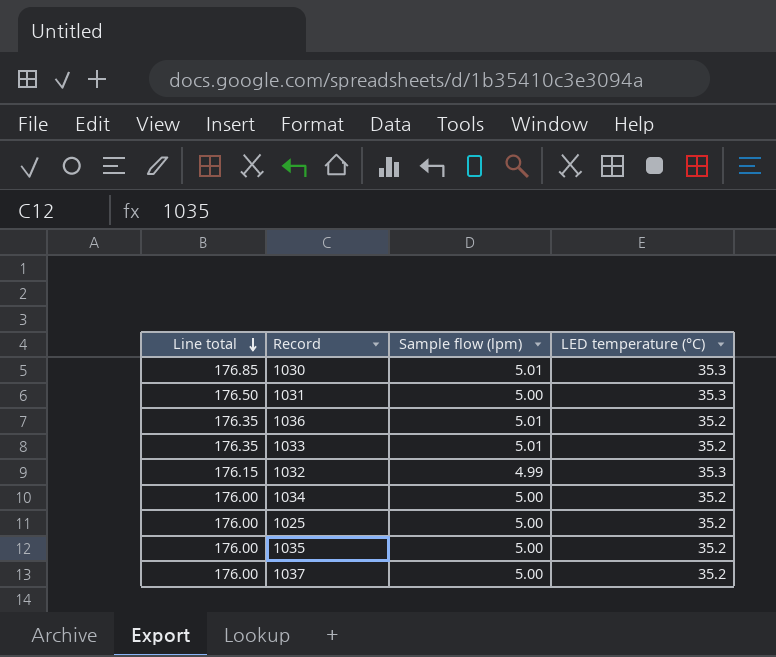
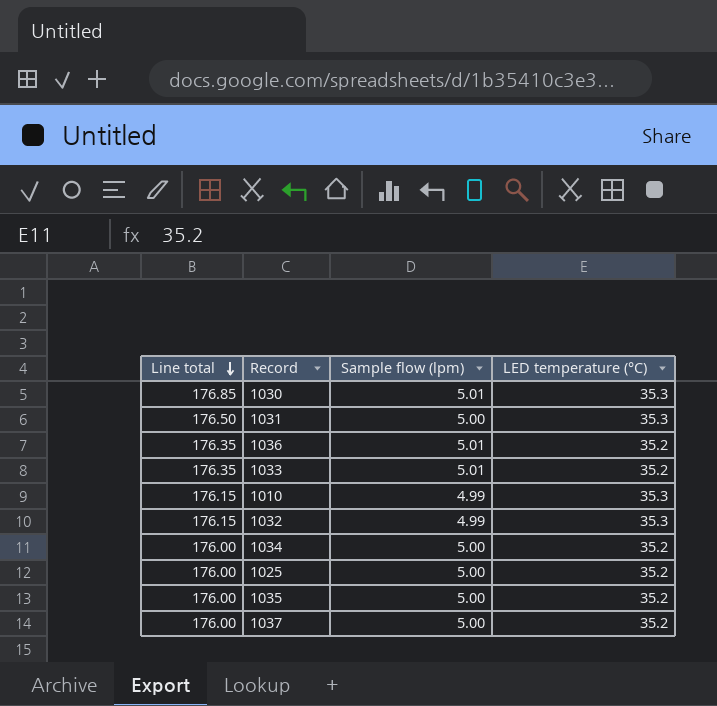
row 1010: none -> 176.15 | 4.99 | 35.3

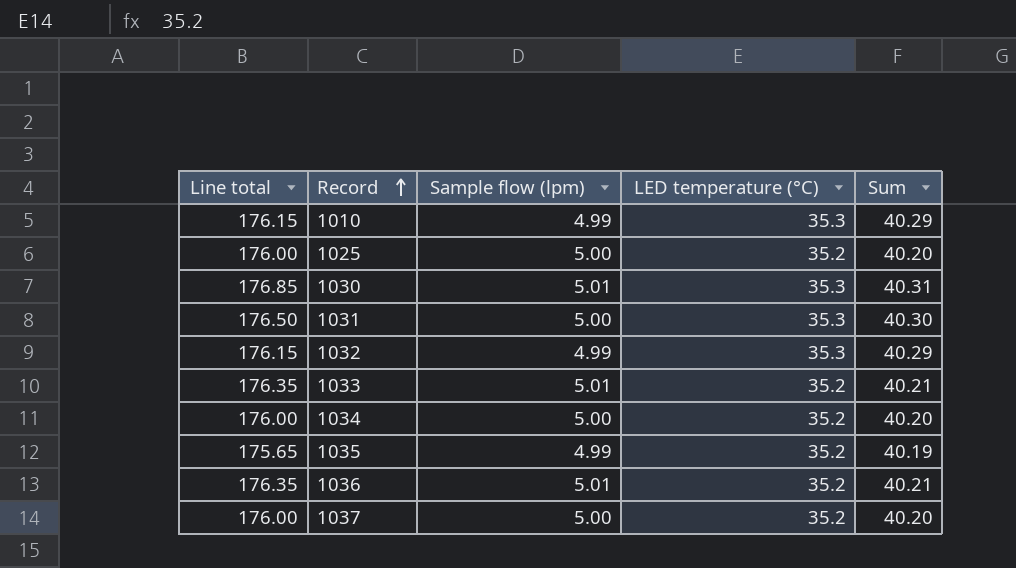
row order: Line total descending -> Record ascending
column Sum | formula: none -> [Sample flow (lpm)] + [LED temperature (°C)]
1035 | Line total: 176.00 -> 175.65
1035 | Sample flow (lpm): 5.00 -> 4.99

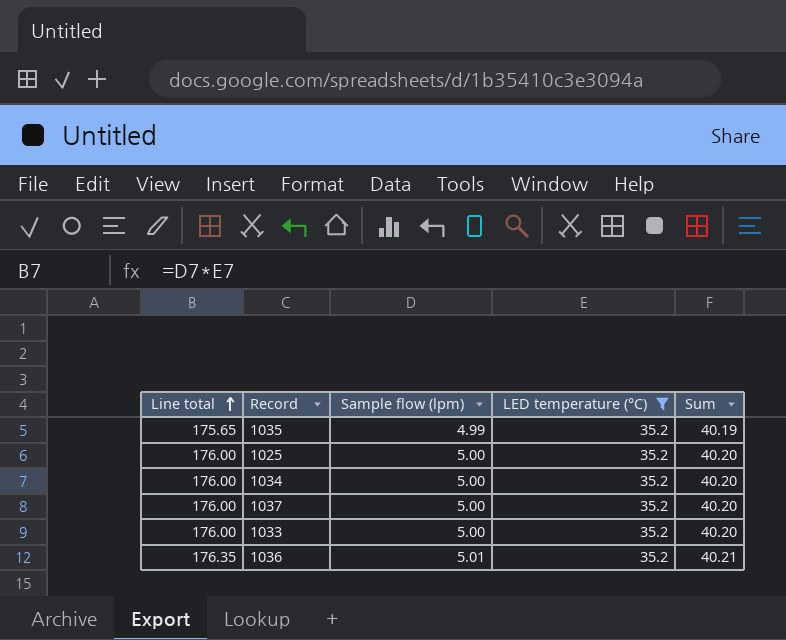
filter: none -> LED temperature (°C) = 35.2
row order: Record ascending -> Line total ascending
1033 | Line total: 176.35 -> 176.00
1033 | Sample flow (lpm): 5.01 -> 5.00
1033 | Sum: 40.21 -> 40.20

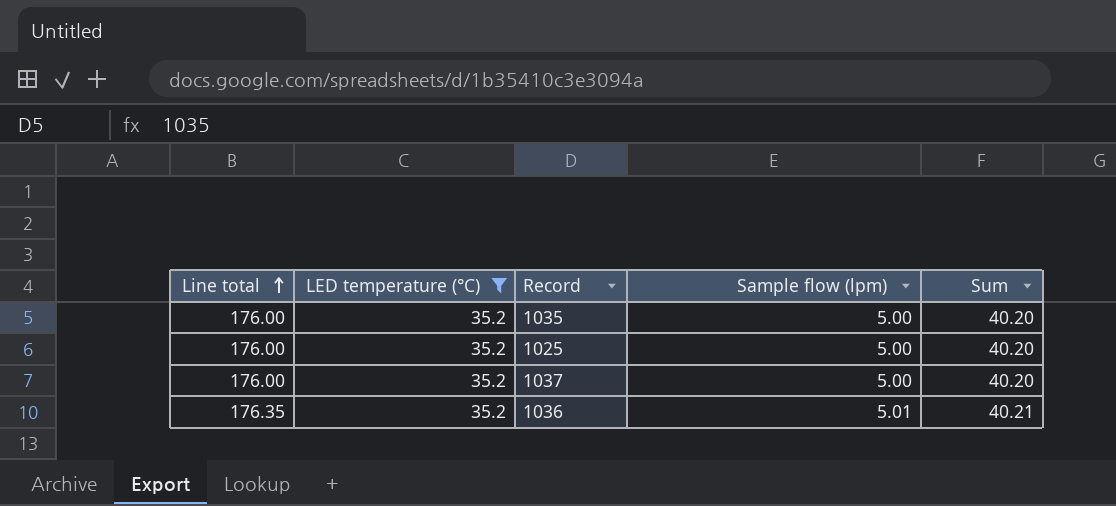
column LED temperature (°C) | position: 4 -> 2
row 1034: 176.00 | 5.00 | 35.2 | 40.20 -> none
row 1033: 176.00 | 5.00 | 35.2 | 40.20 -> none
1035 | Line total: 175.65 -> 176.00
1035 | Sample flow (lpm): 4.99 -> 5.00
1035 | Sum: 40.19 -> 40.20

